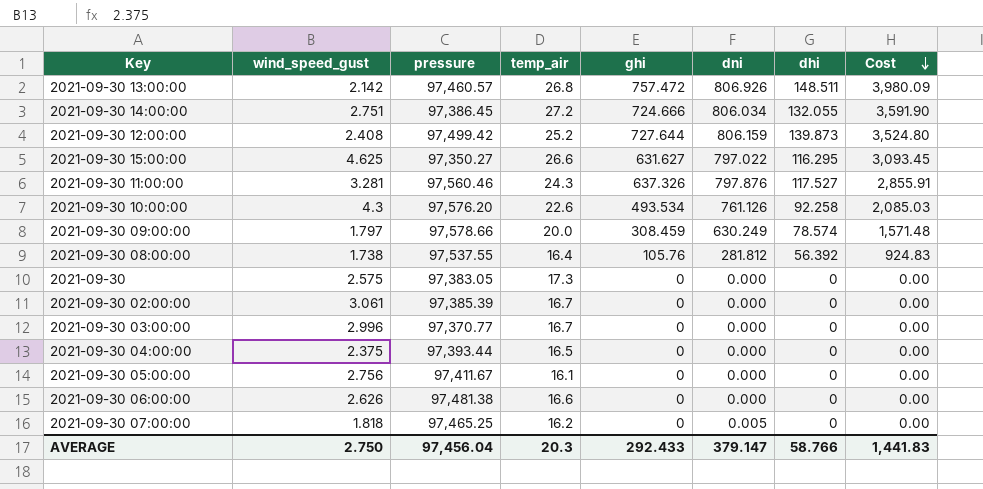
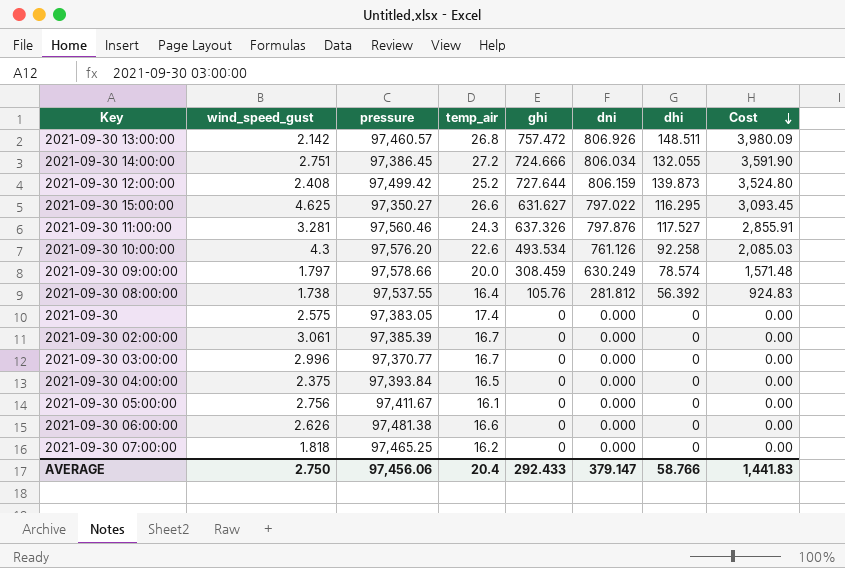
2021-09-30 | temp_air: 17.3 -> 17.4
2021-09-30 04:00:00 | pressure: 97,393.44 -> 97,393.84
2021-09-30 07:00:00 | dni: 0.005 -> 0.000
AVERAGE | pressure: 97,456.04 -> 97,456.06
AVERAGE | temp_air: 20.3 -> 20.4

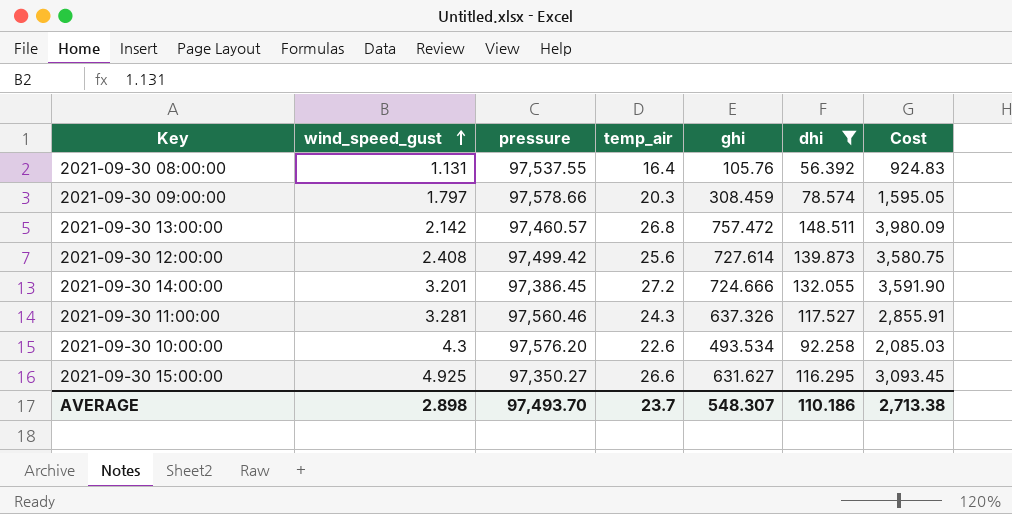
filter: none -> dhi != 0
row order: Cost descending -> wind_speed_gust ascending
column dni | position: 6 -> none
2021-09-30 08:00:00 | wind_speed_gust: 1.738 -> 1.131
2021-09-30 09:00:00 | temp_air: 20.0 -> 20.3
2021-09-30 09:00:00 | Cost: 1,571.48 -> 1,595.05
2021-09-30 12:00:00 | temp_air: 25.2 -> 25.6
2021-09-30 12:00:00 | ghi: 727.644 -> 727.614
2021-09-30 12:00:00 | Cost: 3,524.80 -> 3,580.75
2021-09-30 14:00:00 | wind_speed_gust: 2.751 -> 3.201
2021-09-30 15:00:00 | wind_speed_gust: 4.625 -> 4.925
AVERAGE | wind_speed_gust: 2.750 -> 2.898
AVERAGE | pressure: 97,456.06 -> 97,493.70
AVERAGE | temp_air: 20.4 -> 23.7
AVERAGE | ghi: 292.433 -> 548.307
AVERAGE | dhi: 58.766 -> 110.186
AVERAGE | Cost: 1,441.83 -> 2,713.38

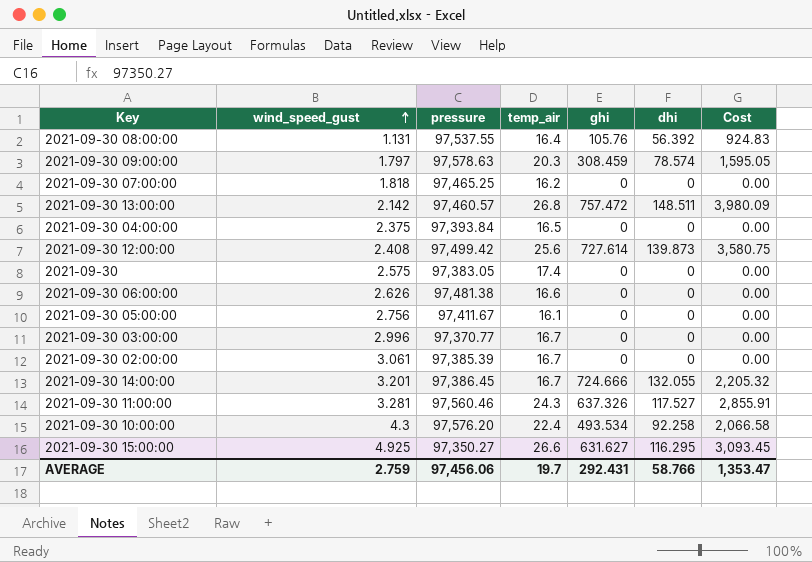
filter: dhi != 0 -> none
2021-09-30 09:00:00 | pressure: 97,578.66 -> 97,578.63
2021-09-30 14:00:00 | temp_air: 27.2 -> 16.7
2021-09-30 14:00:00 | Cost: 3,591.90 -> 2,205.32
2021-09-30 10:00:00 | temp_air: 22.6 -> 22.4
2021-09-30 10:00:00 | Cost: 2,085.03 -> 2,066.58
AVERAGE | wind_speed_gust: 2.898 -> 2.759
AVERAGE | pressure: 97,493.70 -> 97,456.06
AVERAGE | temp_air: 23.7 -> 19.7
AVERAGE | ghi: 548.307 -> 292.431
AVERAGE | dhi: 110.186 -> 58.766
AVERAGE | Cost: 2,713.38 -> 1,353.47

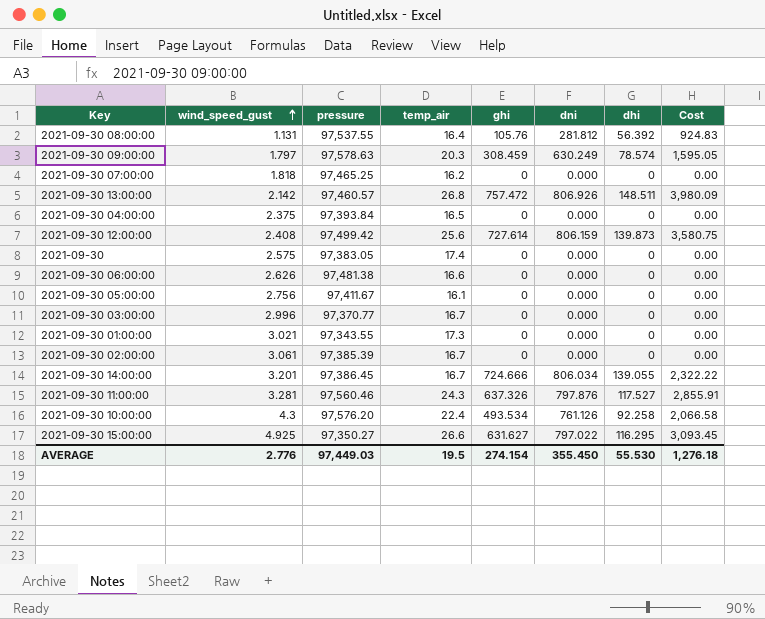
column dni | position: none -> 6
row 2021-09-30 01:00:00: none -> 3.021 | 97,343.55 | 17.3 | 0 | 0.000 | 0 | 0.00
2021-09-30 14:00:00 | dhi: 132.055 -> 139.055
2021-09-30 14:00:00 | Cost: 2,205.32 -> 2,322.22
AVERAGE | wind_speed_gust: 2.759 -> 2.776
AVERAGE | pressure: 97,456.06 -> 97,449.03
AVERAGE | temp_air: 19.7 -> 19.5
AVERAGE | ghi: 292.431 -> 274.154
AVERAGE | dhi: 58.766 -> 55.530
AVERAGE | Cost: 1,353.47 -> 1,276.18

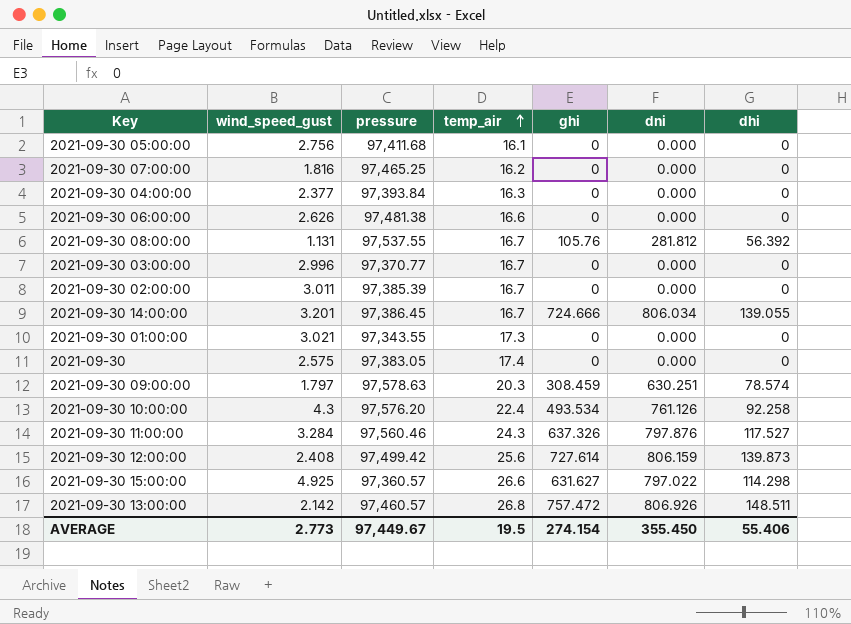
row order: wind_speed_gust ascending -> temp_air ascending
column Cost | formula: [temp_air] * [dhi] -> none
2021-09-30 05:00:00 | pressure: 97,411.67 -> 97,411.68
2021-09-30 07:00:00 | wind_speed_gust: 1.818 -> 1.816
2021-09-30 04:00:00 | wind_speed_gust: 2.375 -> 2.377
2021-09-30 04:00:00 | temp_air: 16.5 -> 16.3
2021-09-30 08:00:00 | temp_air: 16.4 -> 16.7
2021-09-30 02:00:00 | wind_speed_gust: 3.061 -> 3.011
2021-09-30 09:00:00 | dni: 630.249 -> 630.251
2021-09-30 11:00:00 | wind_speed_gust: 3.281 -> 3.284
2021-09-30 15:00:00 | pressure: 97,350.27 -> 97,360.57
2021-09-30 15:00:00 | dhi: 116.295 -> 114.298
AVERAGE | wind_speed_gust: 2.776 -> 2.773
AVERAGE | pressure: 97,449.03 -> 97,449.67
AVERAGE | dhi: 55.530 -> 55.406

